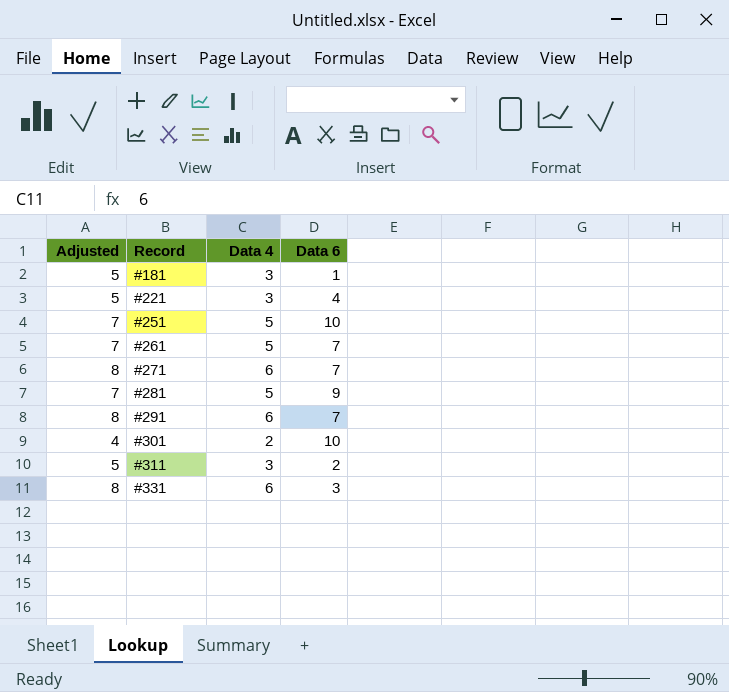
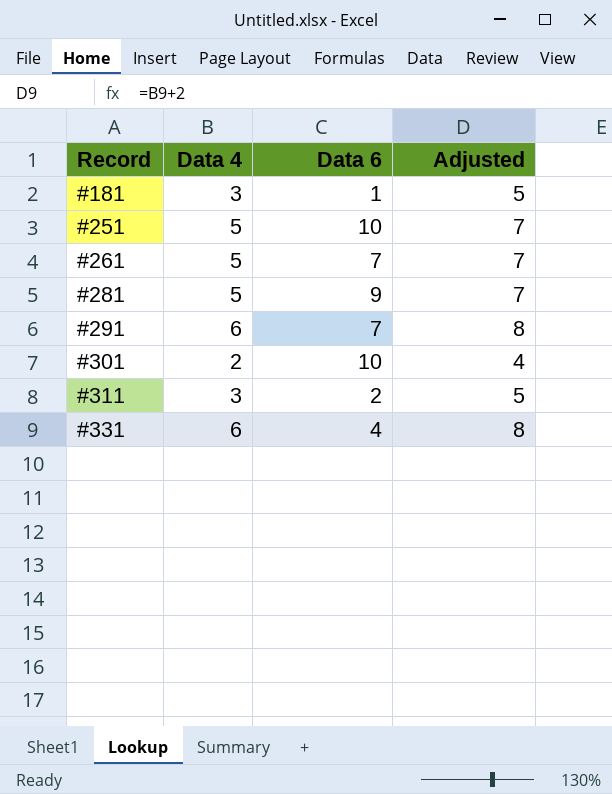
column Adjusted | position: 1 -> 4
row #221: 5 | 3 | 4 -> none
row #271: 8 | 6 | 7 -> none
#331 | Data 6: 3 -> 4

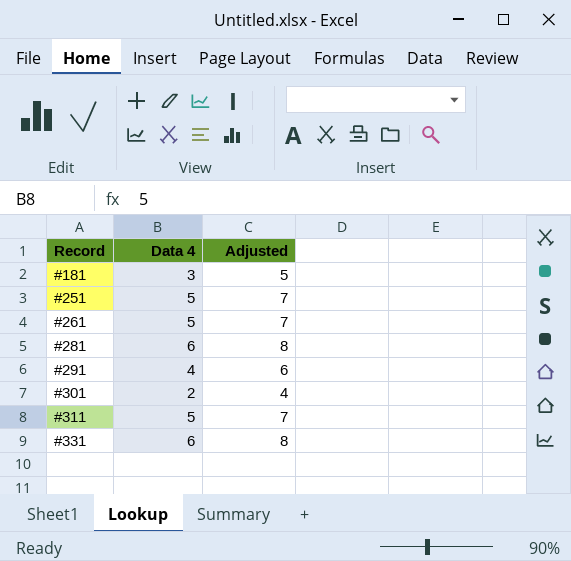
column Data 6 | position: 3 -> none
#281 | Data 4: 5 -> 6
#281 | Adjusted: 7 -> 8
#291 | Data 4: 6 -> 4
#291 | Adjusted: 8 -> 6
#311 | Data 4: 3 -> 5
#311 | Adjusted: 5 -> 7

